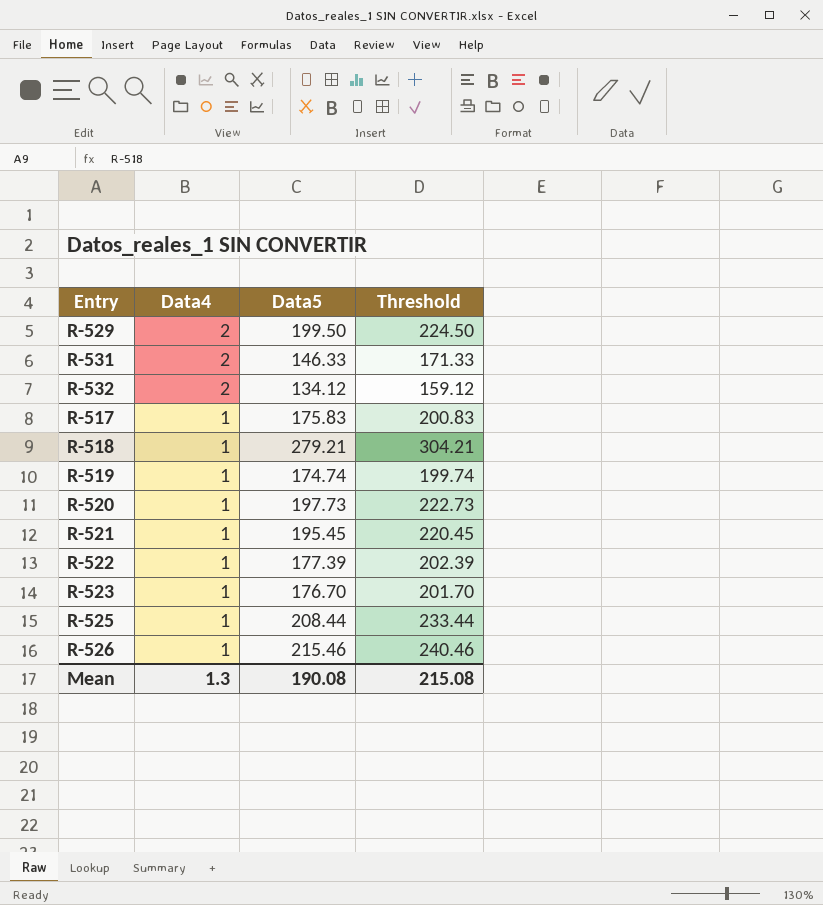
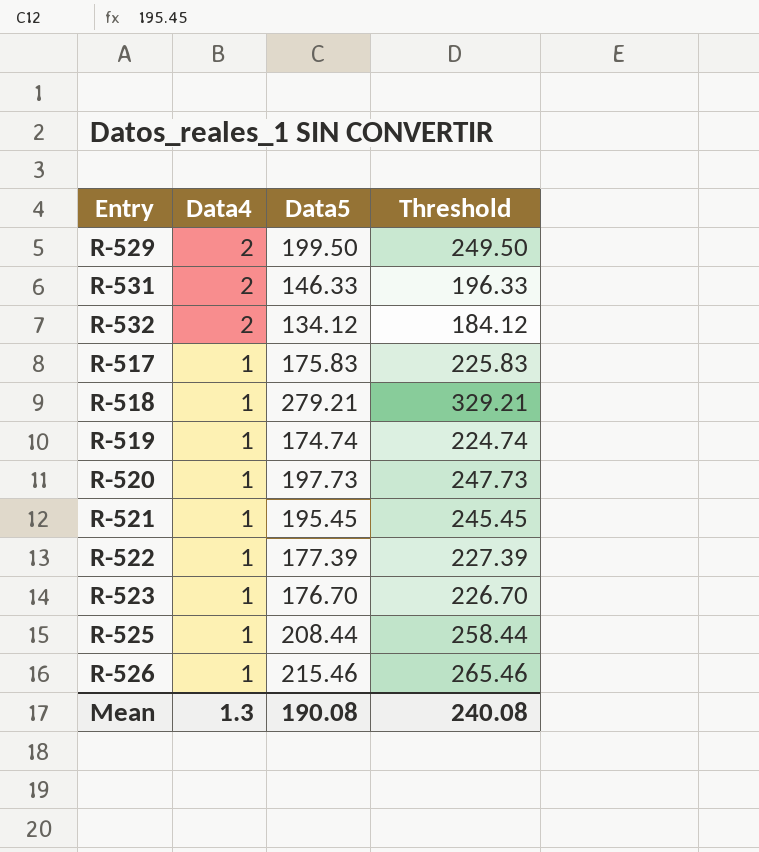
column Threshold | formula: [Data5] + 25 -> [Data5] + 50
Mean | Threshold: 215.08 -> 240.08

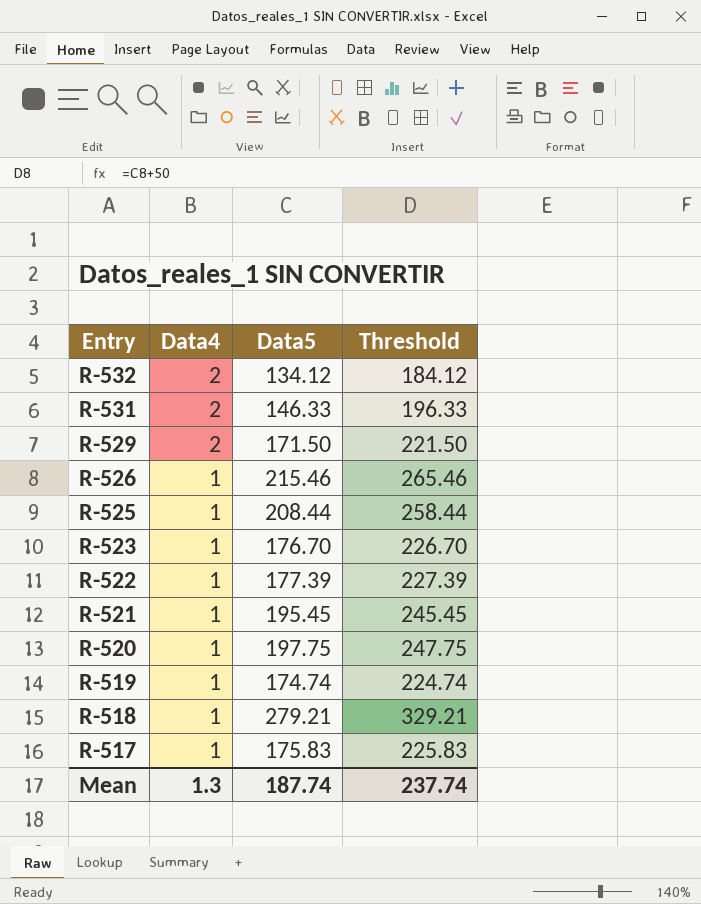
row order: Data4 descending -> Entry descending
R-529 | Data5: 199.50 -> 171.50
R-529 | Threshold: 249.50 -> 221.50
R-520 | Data5: 197.73 -> 197.75
R-520 | Threshold: 247.73 -> 247.75
Mean | Data5: 190.08 -> 187.74
Mean | Threshold: 240.08 -> 237.74

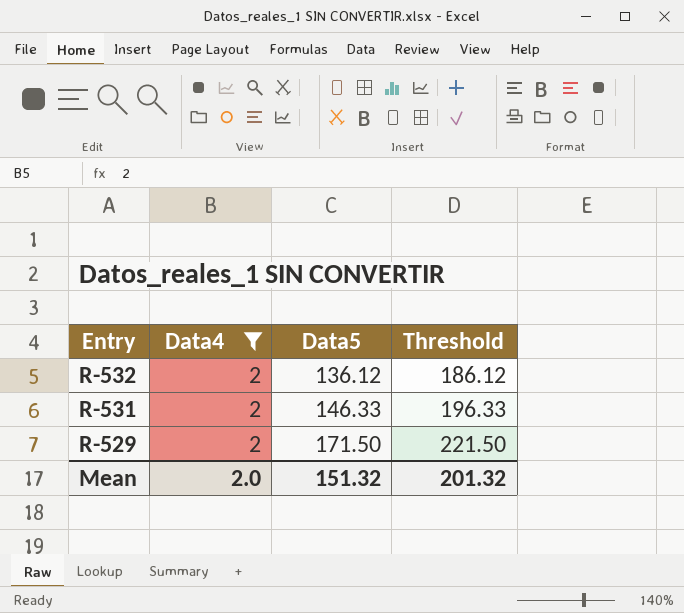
filter: none -> Data4 = 2
R-532 | Data5: 134.12 -> 136.12
R-532 | Threshold: 184.12 -> 186.12
Mean | Data4: 1.3 -> 2.0
Mean | Data5: 187.74 -> 151.32
Mean | Threshold: 237.74 -> 201.32

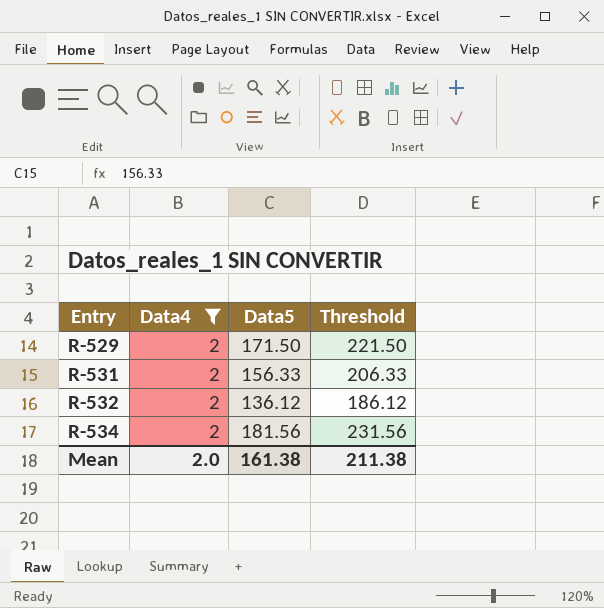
row order: Entry descending -> Entry ascending
R-531 | Data5: 146.33 -> 156.33
R-531 | Threshold: 196.33 -> 206.33
row R-534: none -> 2 | 181.56 | 231.56
Mean | Data5: 151.32 -> 161.38
Mean | Threshold: 201.32 -> 211.38

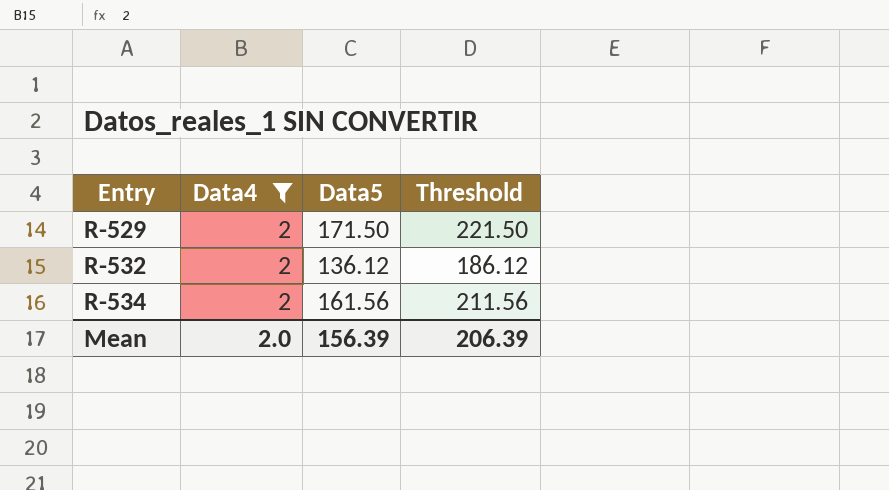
row R-531: 2 | 156.33 | 206.33 -> none
R-534 | Data5: 181.56 -> 161.56
R-534 | Threshold: 231.56 -> 211.56
Mean | Data5: 161.38 -> 156.39
Mean | Threshold: 211.38 -> 206.39

